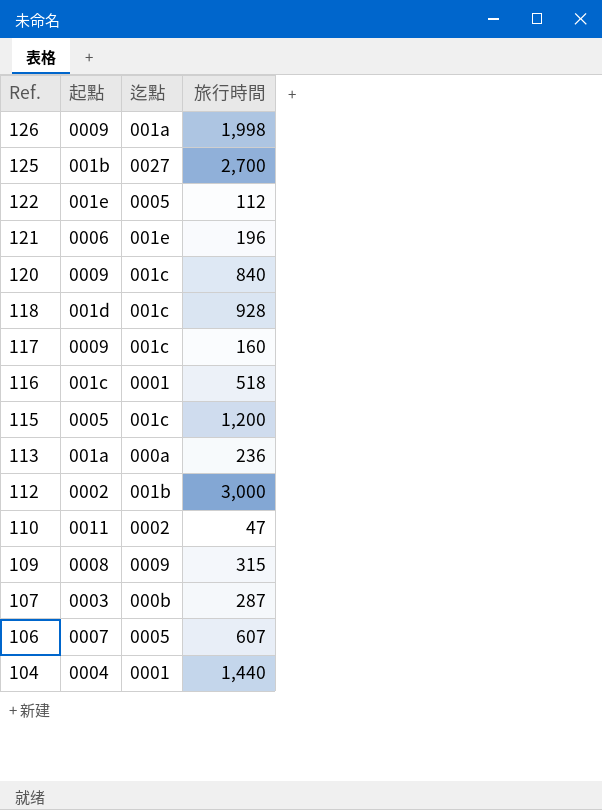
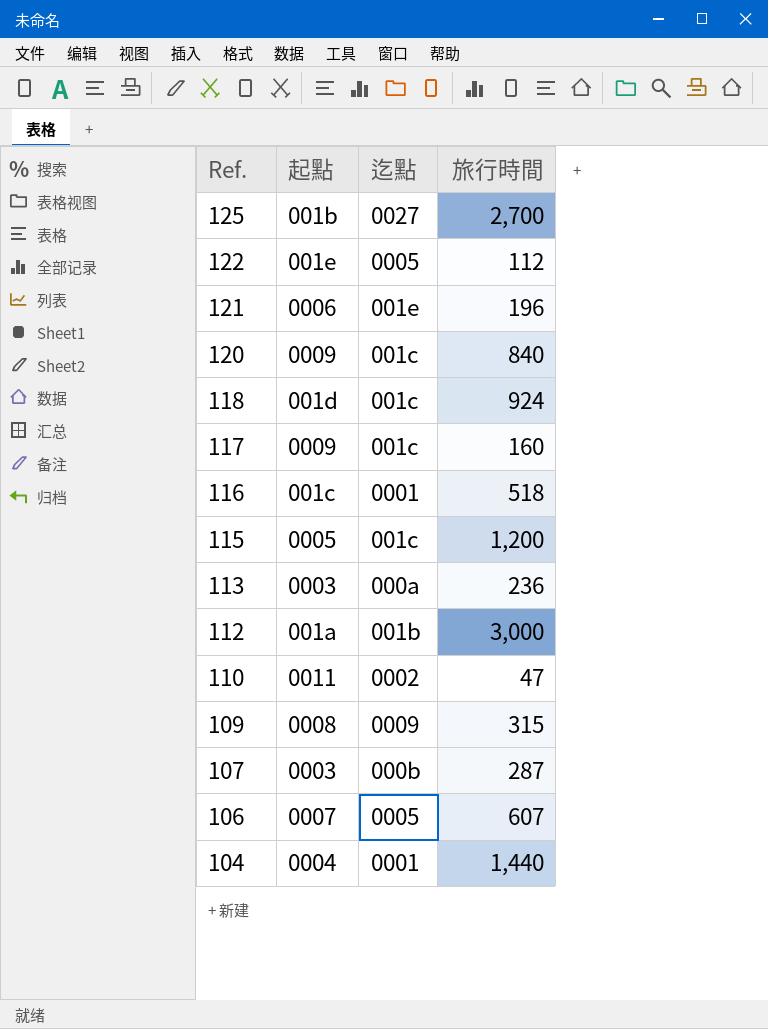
row 126: 0009 | 001a | 1,998 -> none
118 | 旅行時間: 928 -> 924
113 | 起點: 001a -> 0003
112 | 起點: 0002 -> 001a

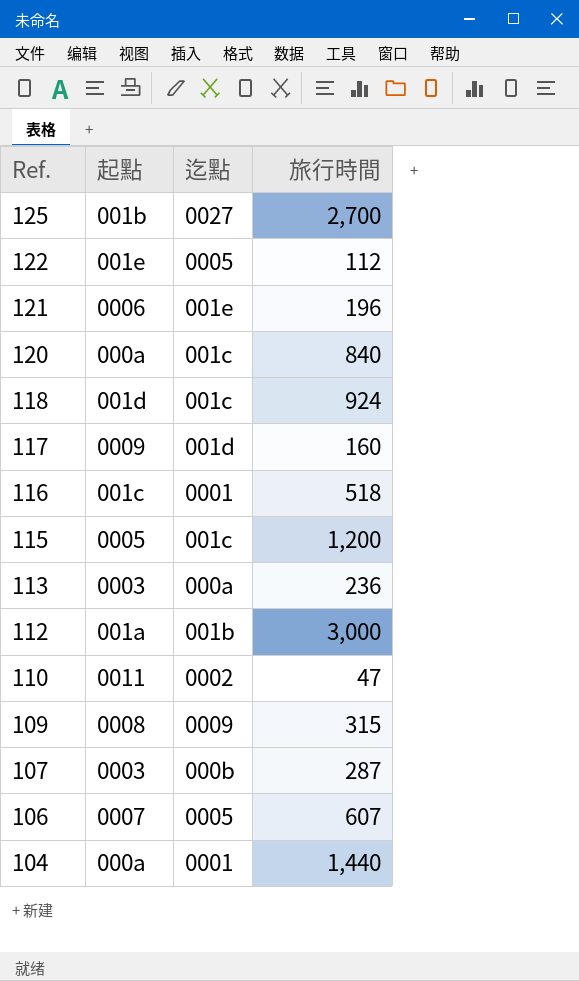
120 | 起點: 0009 -> 000a
117 | 迄點: 001c -> 001d
104 | 起點: 0004 -> 000a

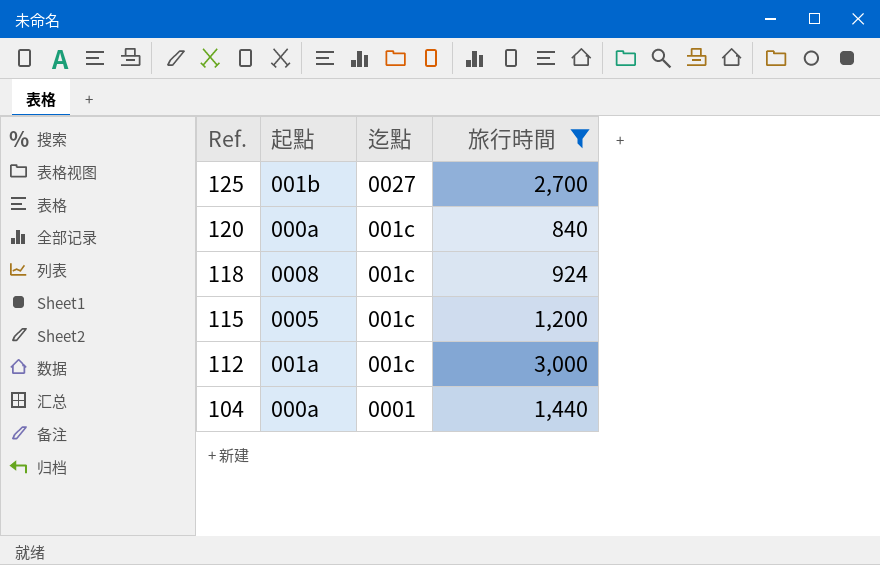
filter: none -> 旅行時間 >= 840
118 | 起點: 001d -> 0008
112 | 迄點: 001b -> 001c

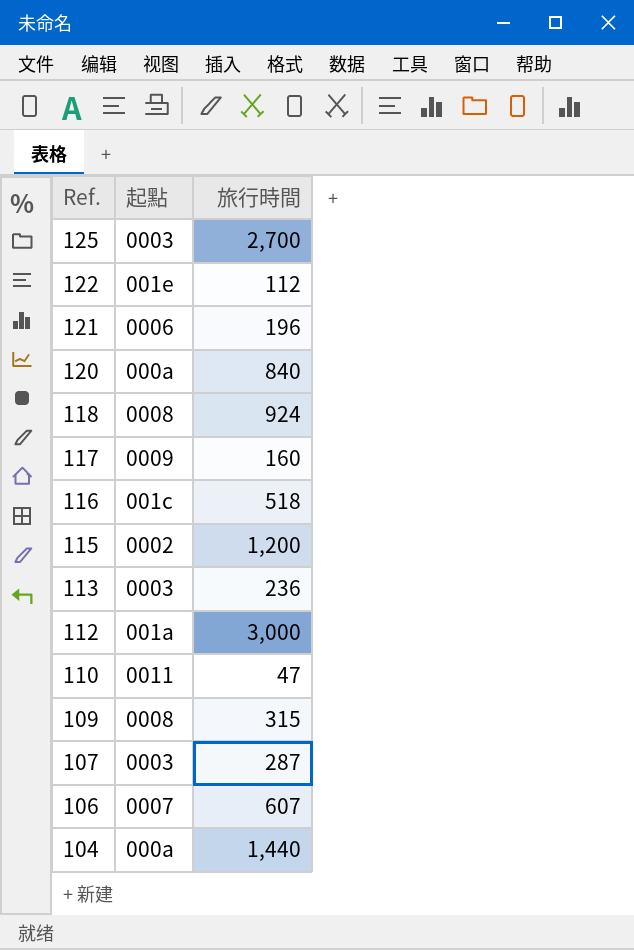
filter: 旅行時間 >= 840 -> none
column 迄點 | position: 3 -> none
125 | 起點: 001b -> 0003
115 | 起點: 0005 -> 0002

